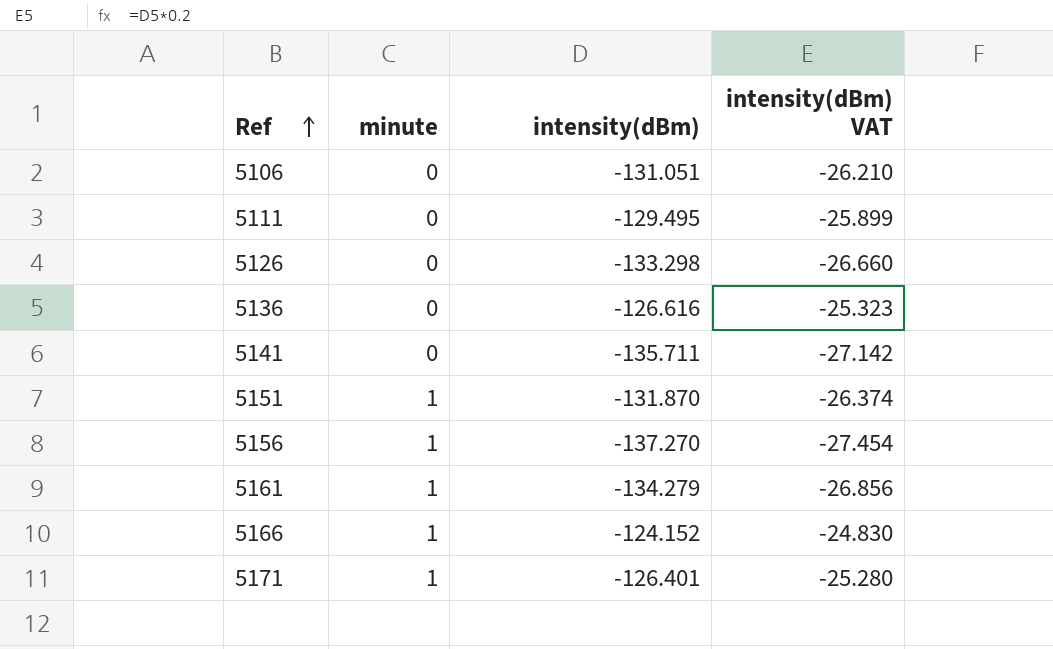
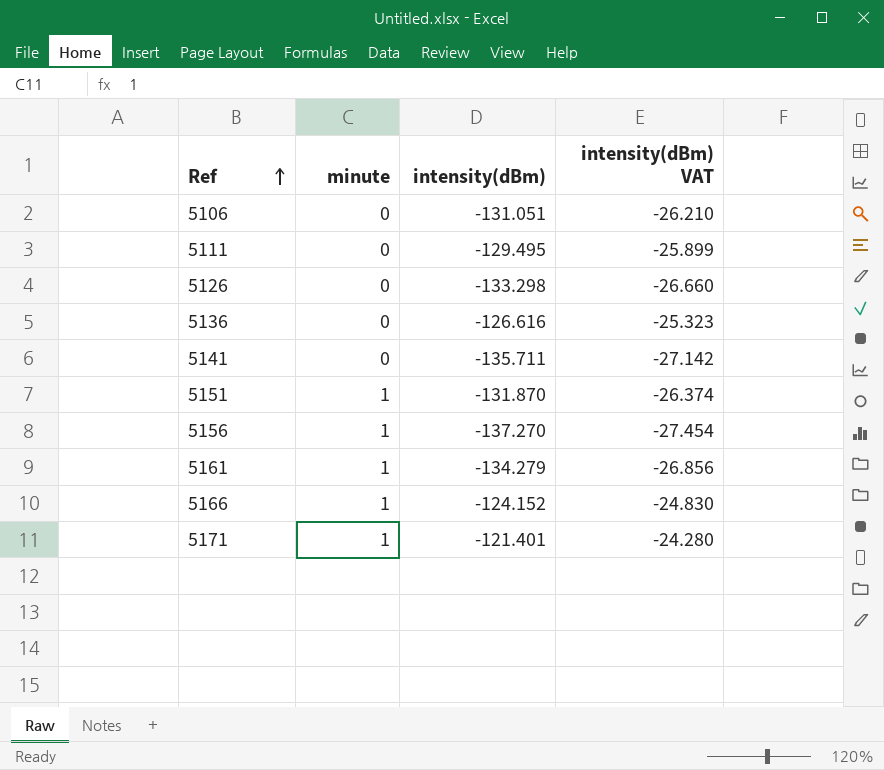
5171 | intensity(dBm): -126.401 -> -121.401
5171 | intensity(dBm) VAT: -25.280 -> -24.280

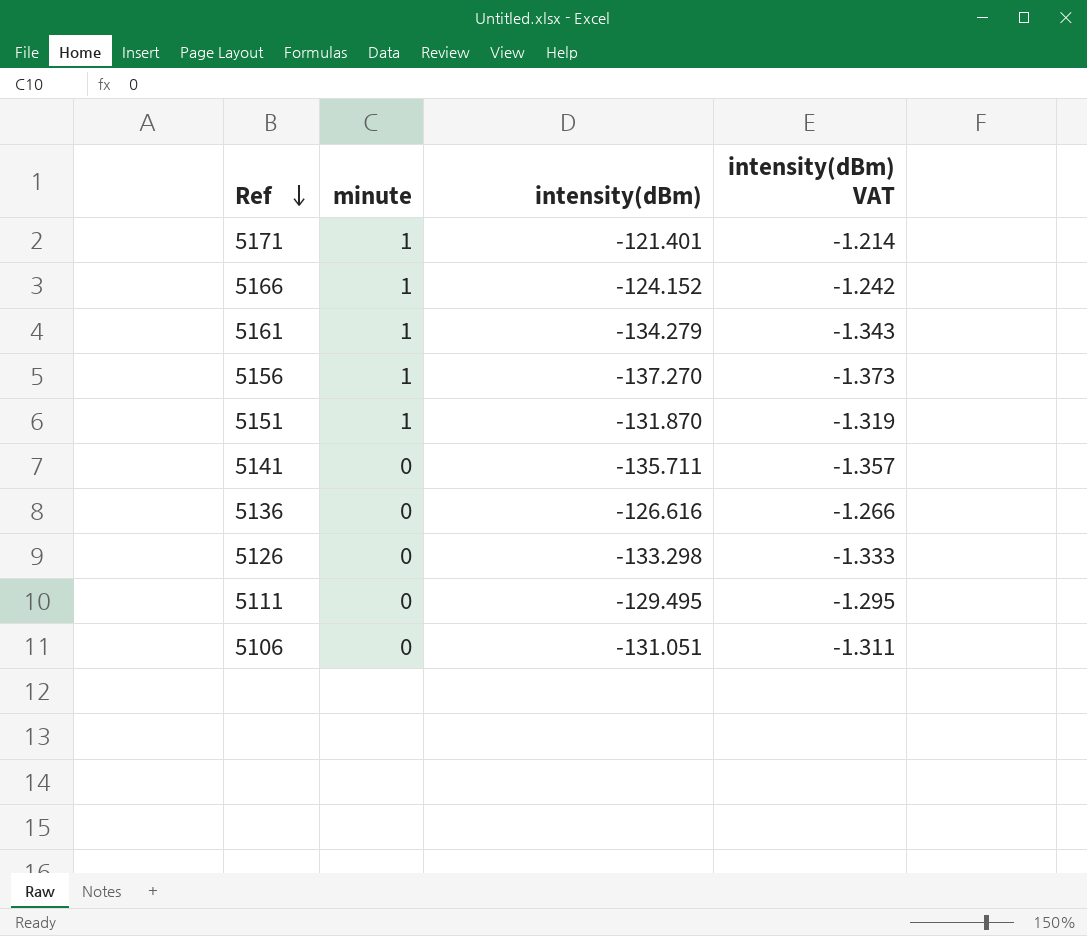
row order: Ref ascending -> Ref descending
column intensity(dBm) VAT | formula: [intensity(dBm)] * 0.2 -> [intensity(dBm)] * 0.01

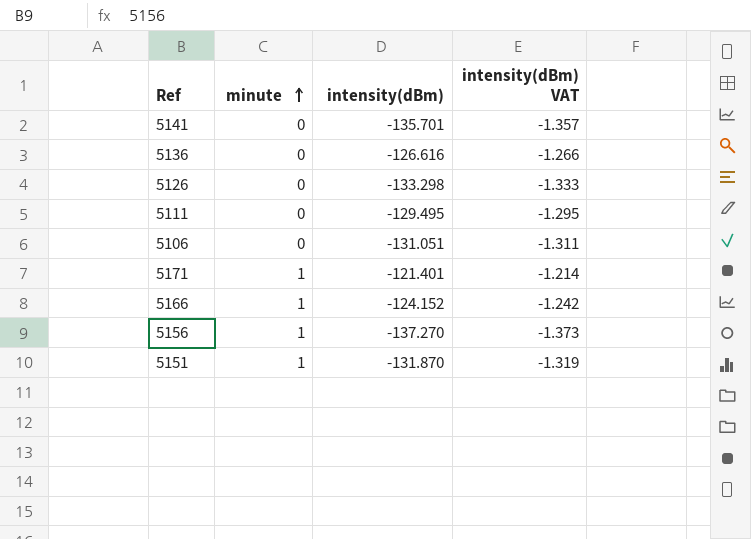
row order: Ref descending -> minute ascending
row 5161: 1 | -134.279 | -1.343 -> none
5141 | intensity(dBm): -135.711 -> -135.701

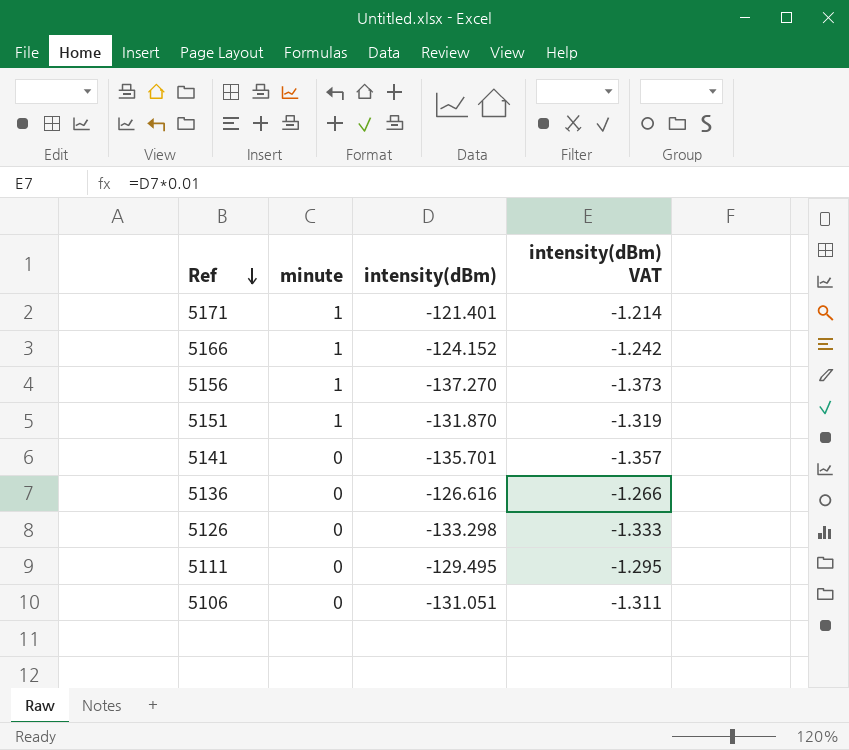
row order: minute ascending -> Ref descending

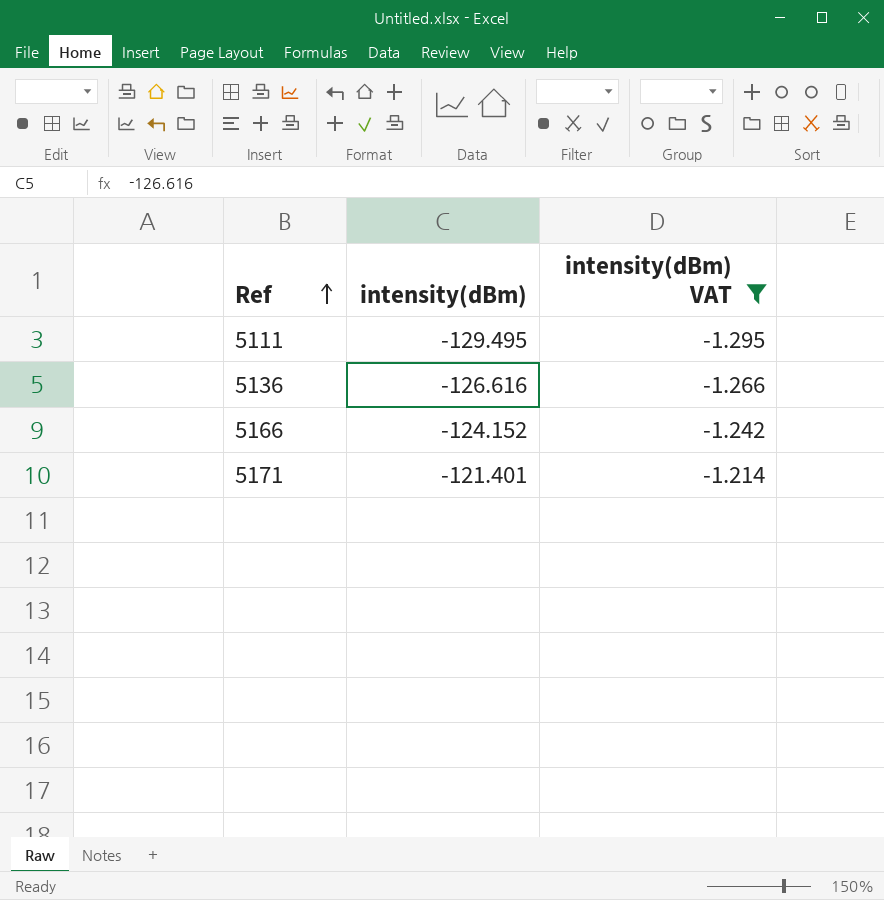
filter: none -> intensity(dBm) VAT >= -1.295
row order: Ref descending -> Ref ascending
column minute | position: 2 -> none

